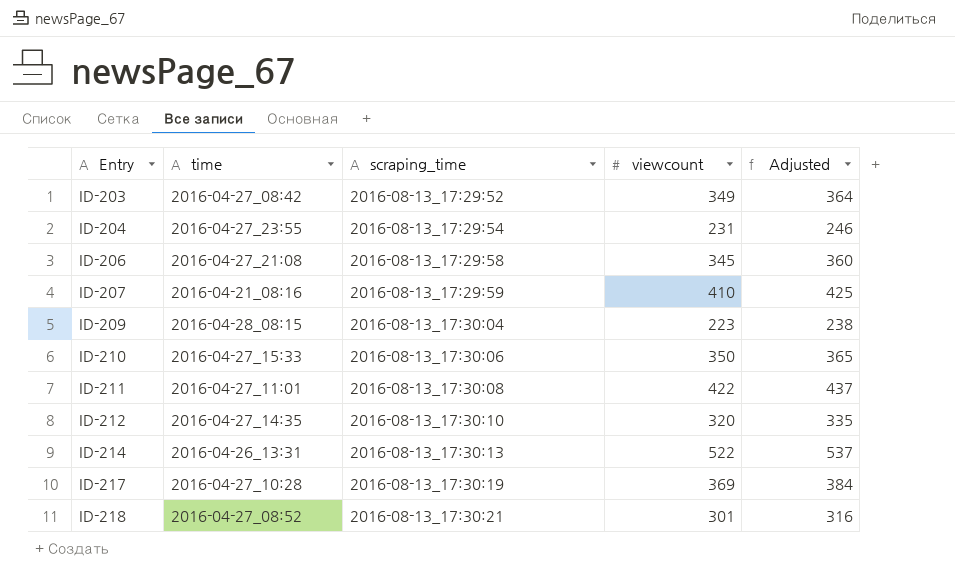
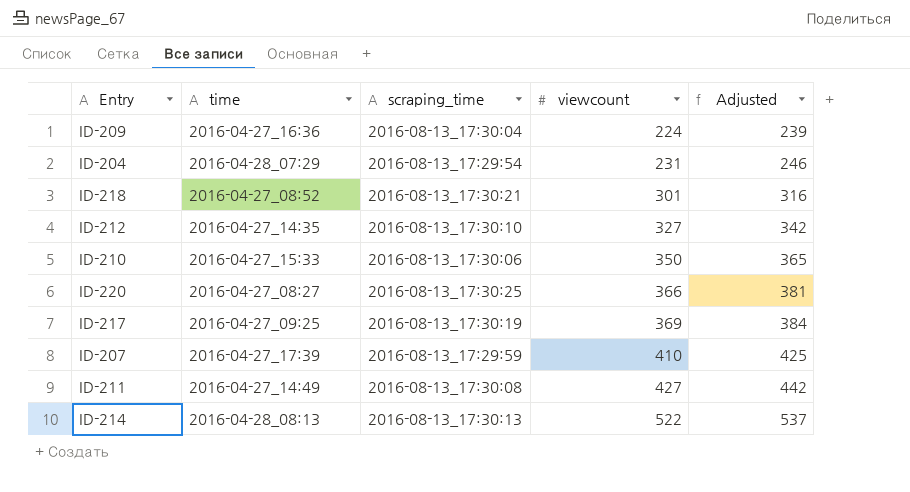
row order: Entry ascending -> viewcount ascending
row ID-203: 2016-04-27_08:42 | 2016-08-13_17:29:52 | 349 | 364 -> none
row ID-206: 2016-04-27_21:08 | 2016-08-13_17:29:58 | 345 | 360 -> none
ID-209 | time: 2016-04-28_08:15 -> 2016-04-27_16:36
ID-209 | viewcount: 223 -> 224
ID-209 | Adjusted: 238 -> 239
ID-204 | time: 2016-04-27_23:55 -> 2016-04-28_07:29
ID-212 | viewcount: 320 -> 327
ID-212 | Adjusted: 335 -> 342
row ID-220: none -> 2016-04-27_08:27 | 2016-08-13_17:30:25 | 366 | 381
ID-217 | time: 2016-04-27_10:28 -> 2016-04-27_09:25
ID-207 | time: 2016-04-21_08:16 -> 2016-04-27_17:39
ID-211 | time: 2016-04-27_11:01 -> 2016-04-27_14:49
ID-211 | viewcount: 422 -> 427
ID-211 | Adjusted: 437 -> 442
ID-214 | time: 2016-04-26_13:31 -> 2016-04-28_08:13

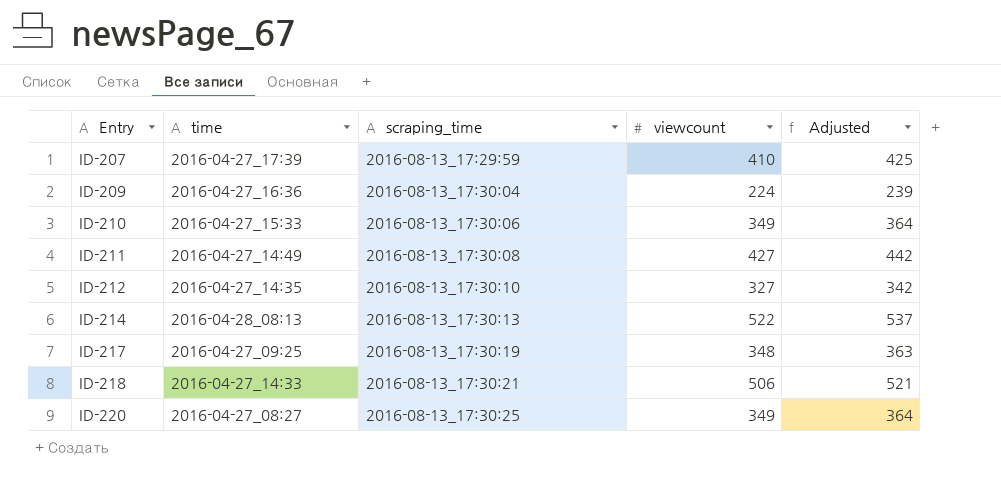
row order: viewcount ascending -> Entry ascending
row ID-204: 2016-04-28_07:29 | 2016-08-13_17:29:54 | 231 | 246 -> none
ID-210 | viewcount: 350 -> 349
ID-210 | Adjusted: 365 -> 364
ID-217 | viewcount: 369 -> 348
ID-217 | Adjusted: 384 -> 363
ID-218 | time: 2016-04-27_08:52 -> 2016-04-27_14:33
ID-218 | viewcount: 301 -> 506
ID-218 | Adjusted: 316 -> 521
ID-220 | viewcount: 366 -> 349
ID-220 | Adjusted: 381 -> 364

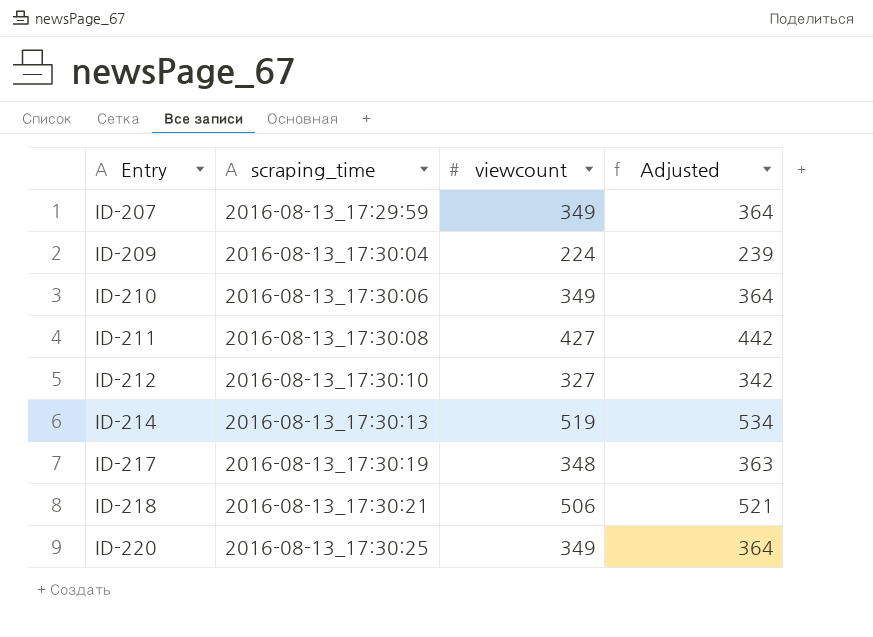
column time | position: 2 -> none
ID-207 | viewcount: 410 -> 349
ID-207 | Adjusted: 425 -> 364
ID-214 | viewcount: 522 -> 519
ID-214 | Adjusted: 537 -> 534

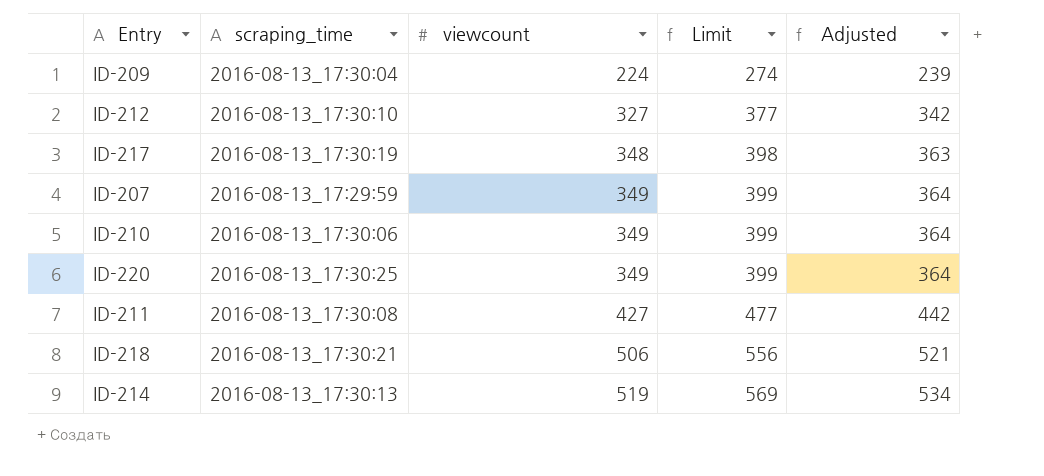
row order: Entry ascending -> viewcount ascending
column Limit | formula: none -> [viewcount] + 50

